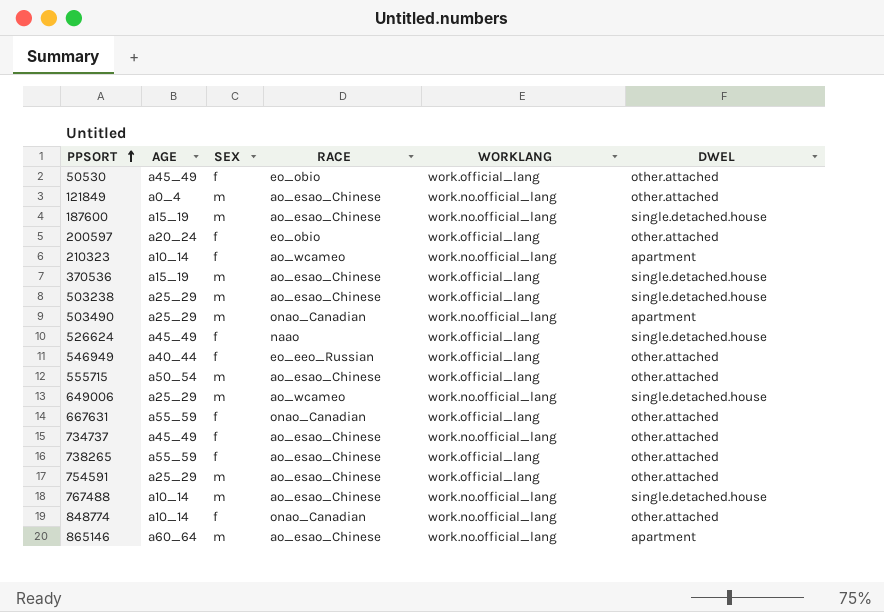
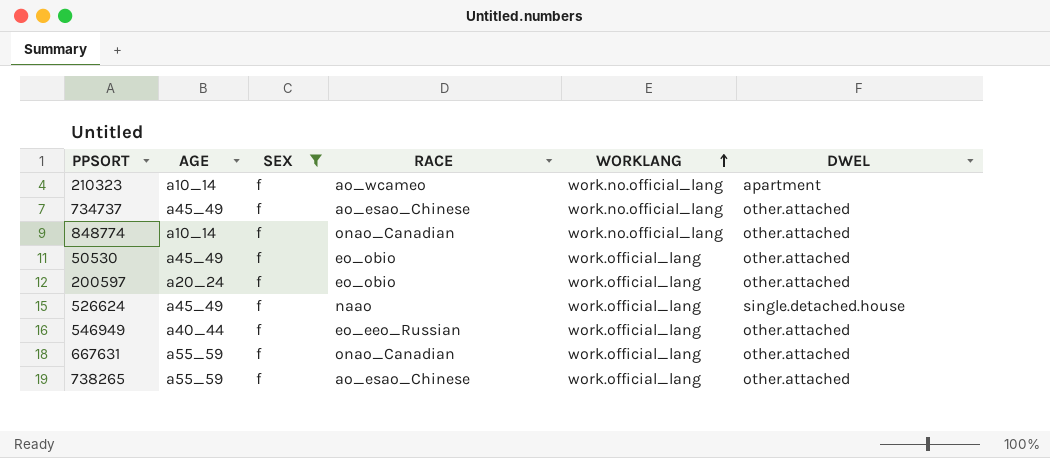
filter: none -> SEX = f
row order: PPSORT ascending -> WORKLANG ascending

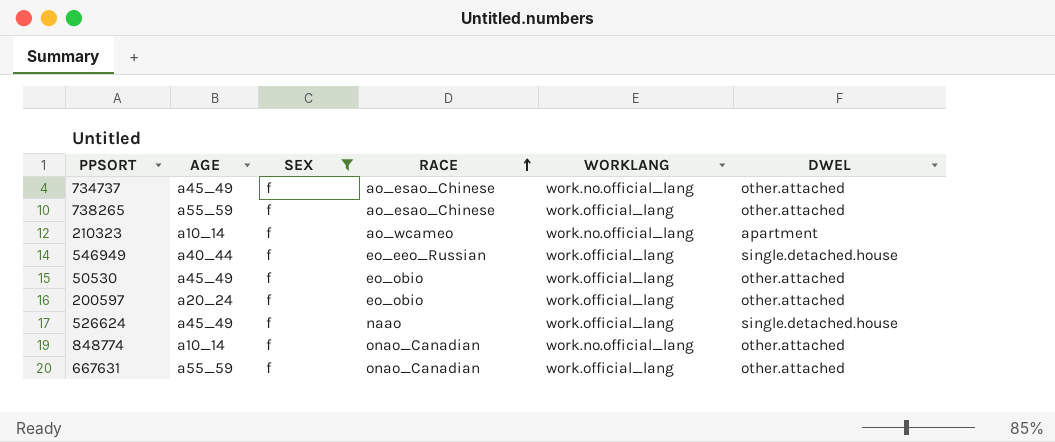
row order: WORKLANG ascending -> RACE ascending
546949 | DWEL: other.attached -> single.detached.house

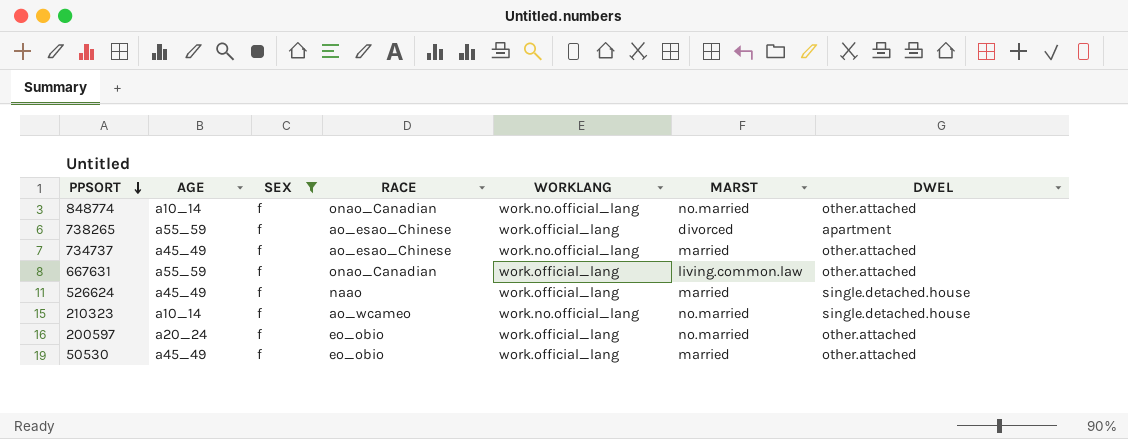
row order: RACE ascending -> PPSORT descending
column MARST | position: none -> 6
row 546949: a40_44 | f | eo_eeo_Russian | work.official_lang | single.detached.house -> none
738265 | DWEL: other.attached -> apartment
210323 | DWEL: apartment -> single.detached.house

